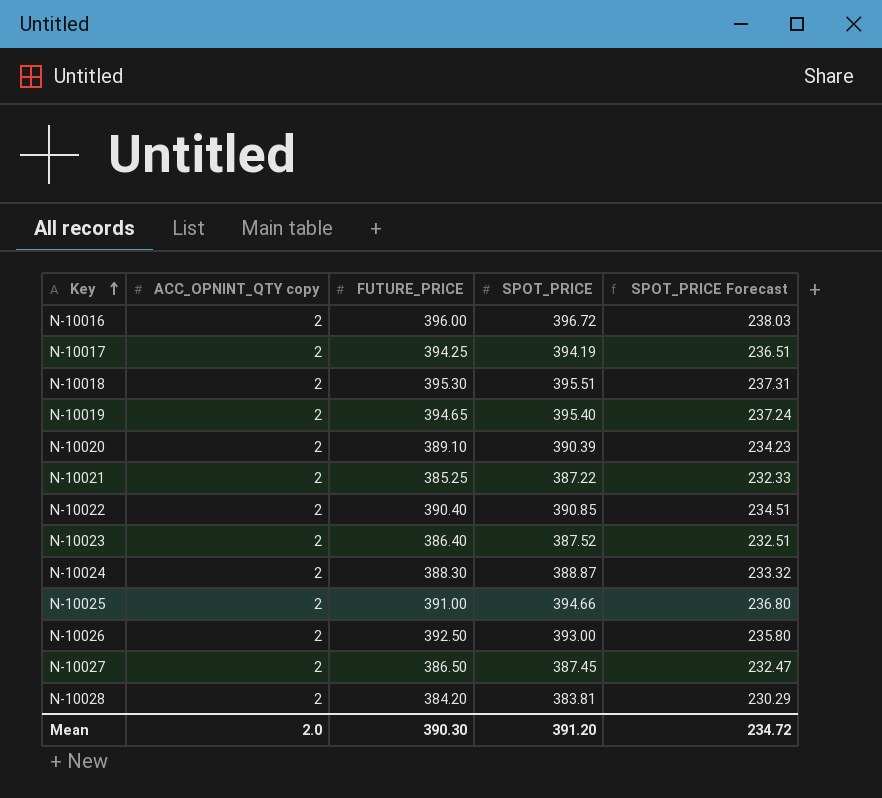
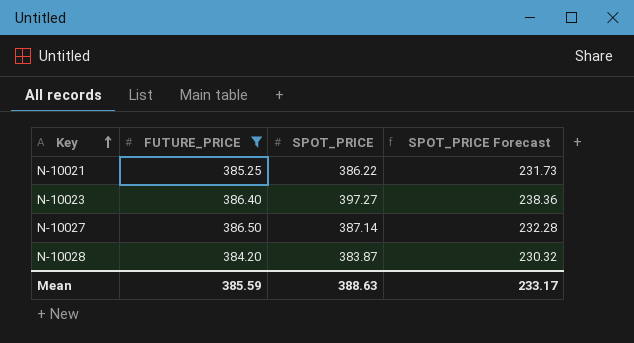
filter: none -> FUTURE_PRICE <= 386.50
column ACC_OPNINT_QTY copy | position: 2 -> none
N-10021 | SPOT_PRICE: 387.22 -> 386.22
N-10021 | SPOT_PRICE Forecast: 232.33 -> 231.73
N-10023 | SPOT_PRICE: 387.52 -> 397.27
N-10023 | SPOT_PRICE Forecast: 232.51 -> 238.36
N-10027 | SPOT_PRICE: 387.45 -> 387.14
N-10027 | SPOT_PRICE Forecast: 232.47 -> 232.28
N-10028 | SPOT_PRICE: 383.81 -> 383.87
N-10028 | SPOT_PRICE Forecast: 230.29 -> 230.32
Mean | FUTURE_PRICE: 390.30 -> 385.59
Mean | SPOT_PRICE: 391.20 -> 388.63
Mean | SPOT_PRICE Forecast: 234.72 -> 233.17

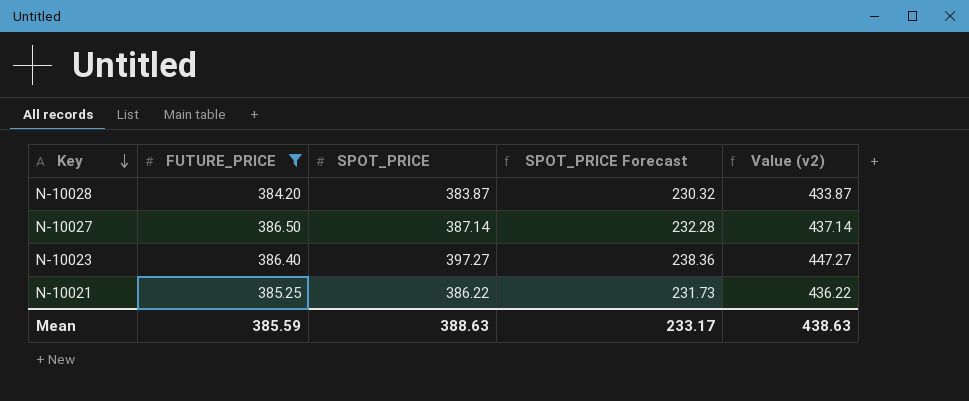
row order: Key ascending -> Key descending
column Value (v2) | formula: none -> [SPOT_PRICE] + 50

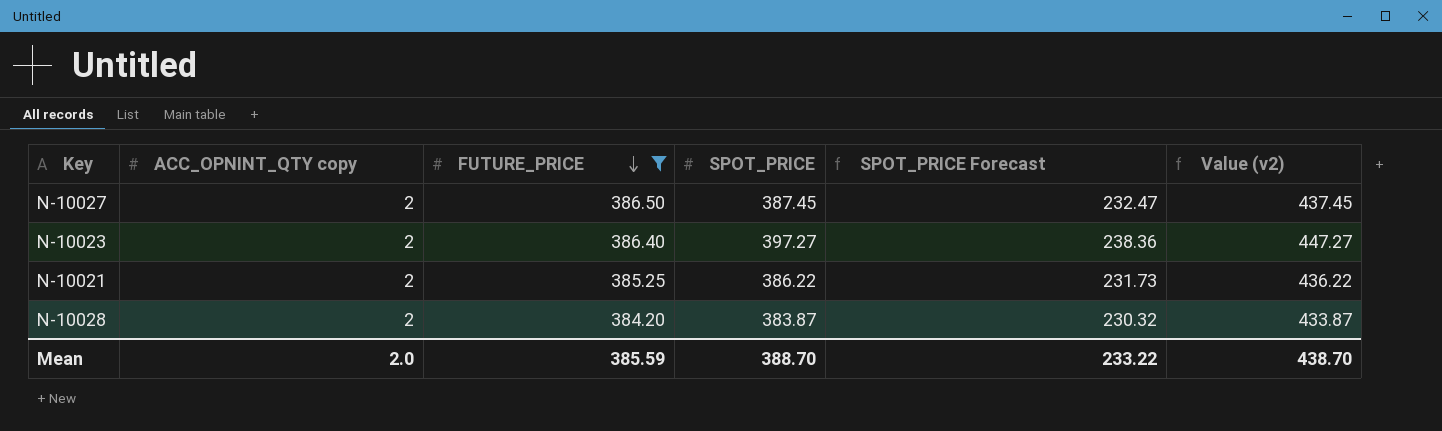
row order: Key descending -> FUTURE_PRICE descending
column ACC_OPNINT_QTY copy | position: none -> 2
N-10027 | SPOT_PRICE: 387.14 -> 387.45
N-10027 | SPOT_PRICE Forecast: 232.28 -> 232.47
N-10027 | Value (v2): 437.14 -> 437.45
Mean | SPOT_PRICE: 388.63 -> 388.70
Mean | SPOT_PRICE Forecast: 233.17 -> 233.22
Mean | Value (v2): 438.63 -> 438.70

